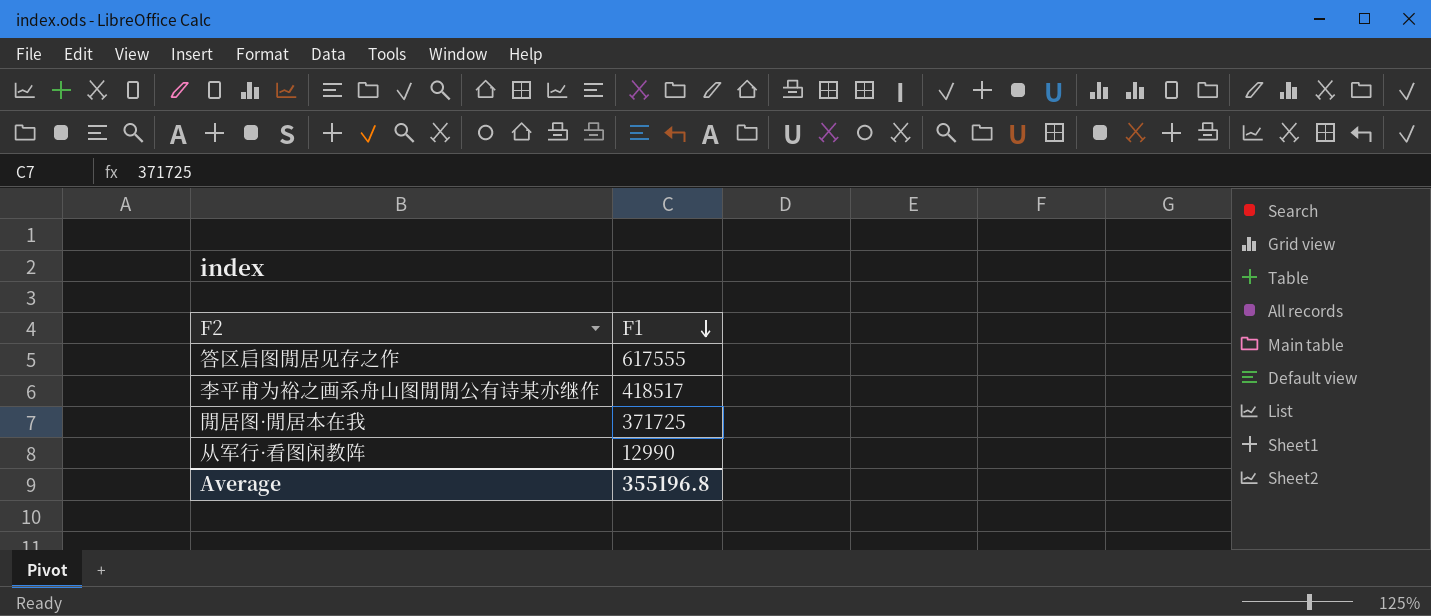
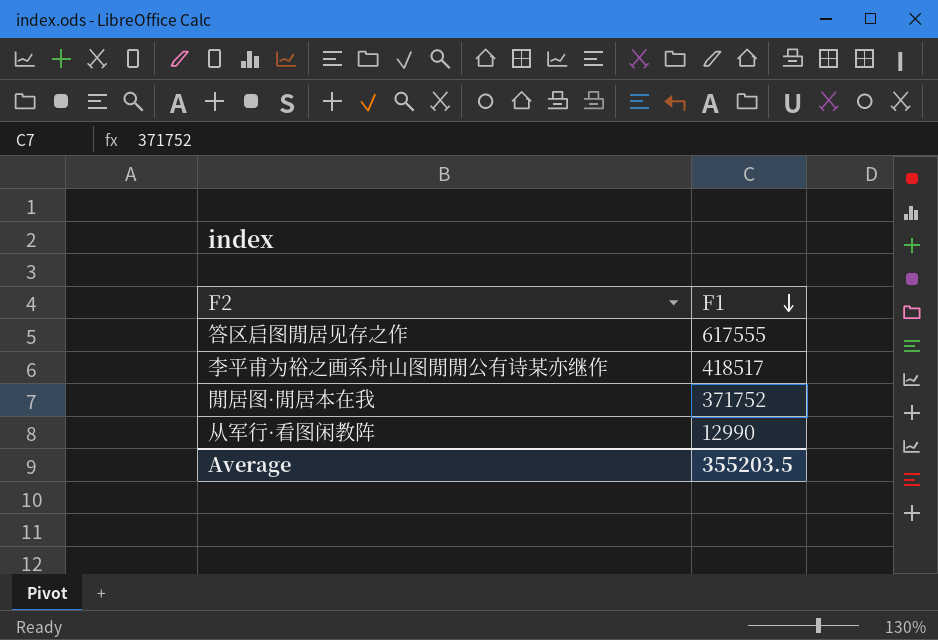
閒居图·閒居本在我 | F1: 371725 -> 371752
Average | F1: 355196.8 -> 355203.5

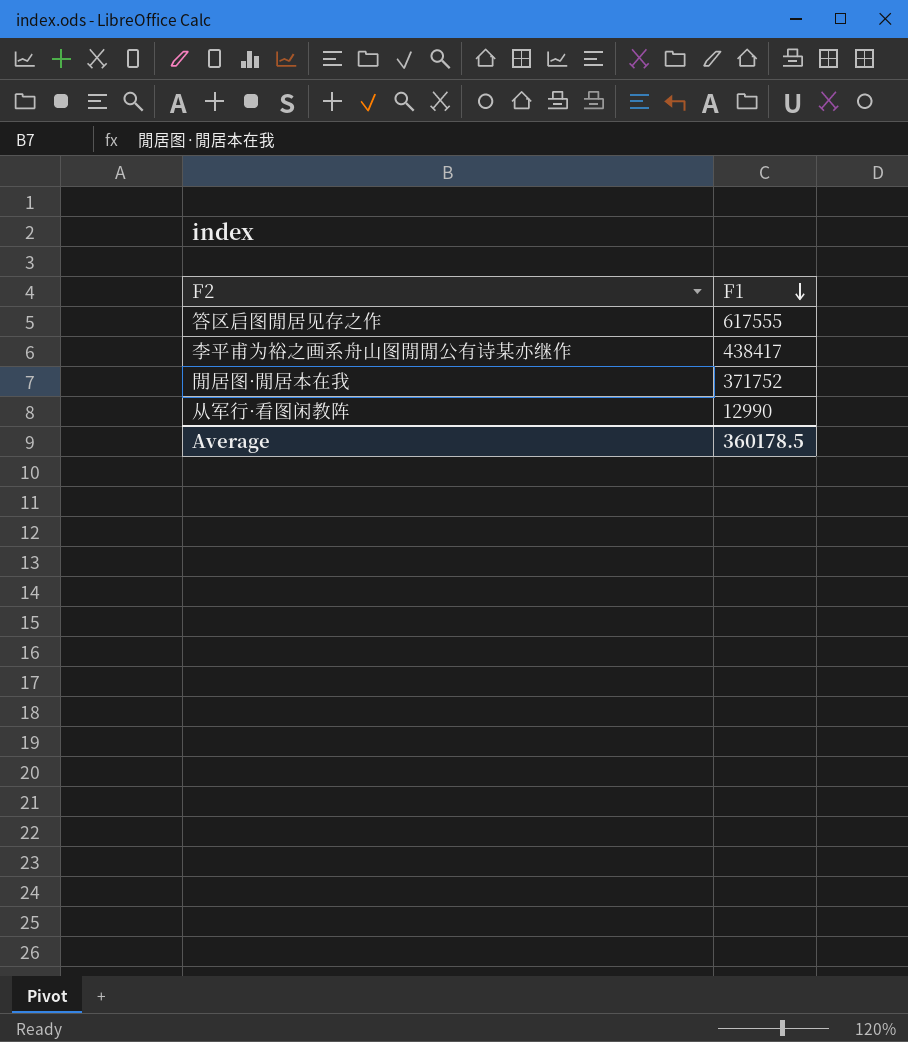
李平甫为裕之画系舟山图閒閒公有诗某亦继作 | F1: 418517 -> 438417
Average | F1: 355203.5 -> 360178.5

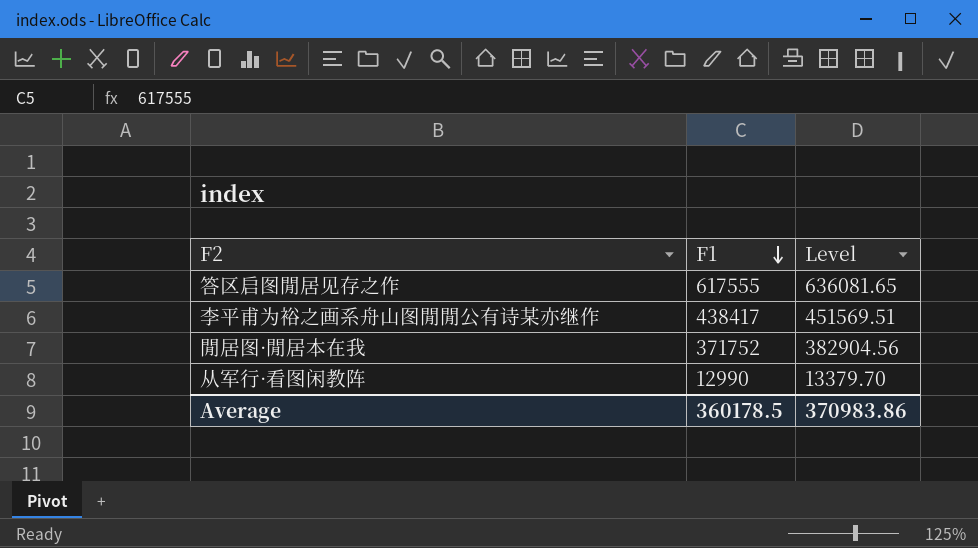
column Level | formula: none -> [F1] * 1.03

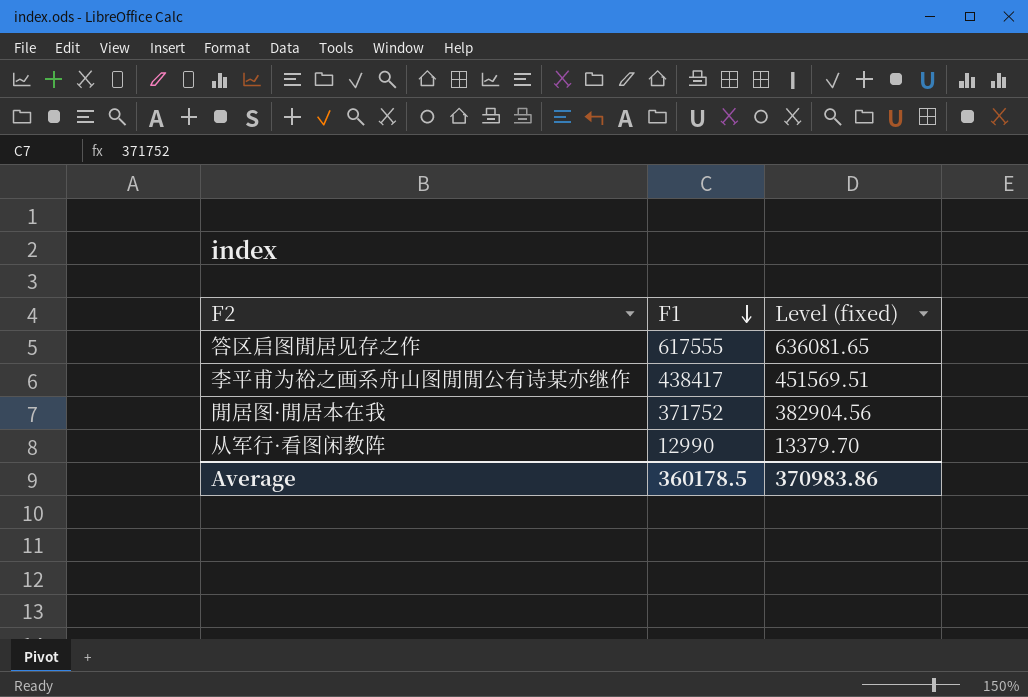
column name: Level -> Level (fixed)

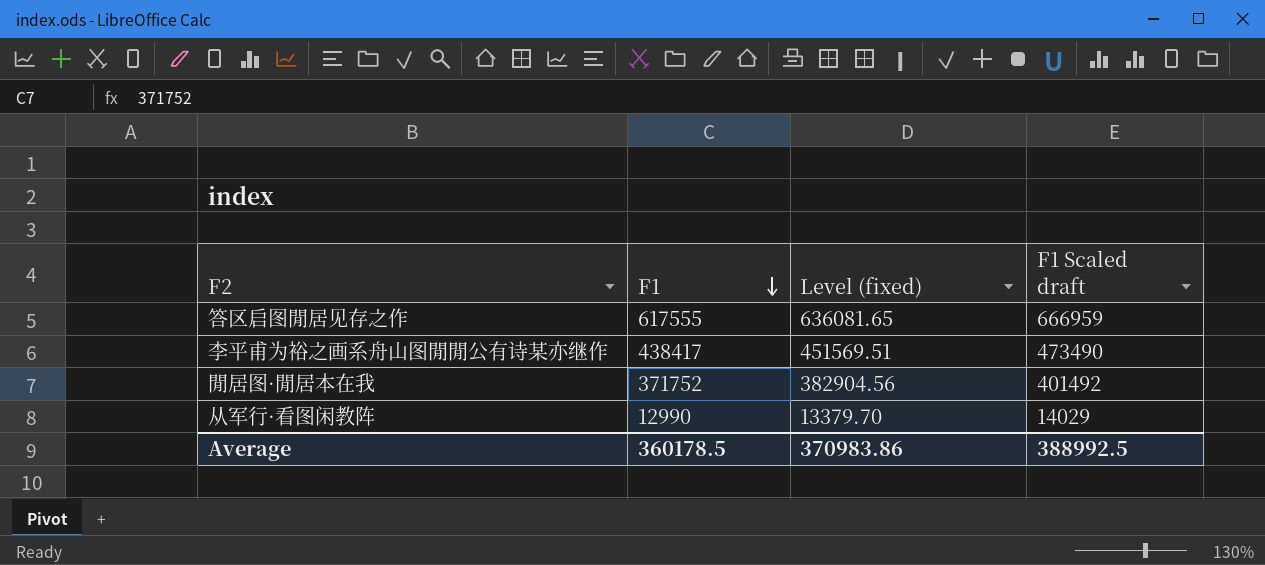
column F1 Scaled draft | formula: none -> [F1] * 1.08

